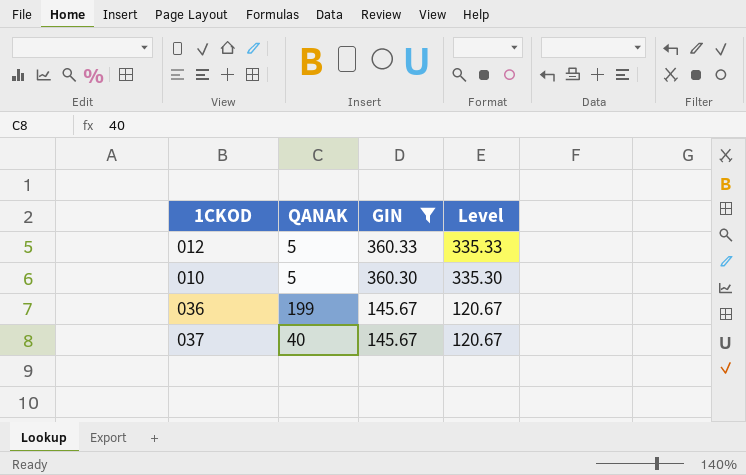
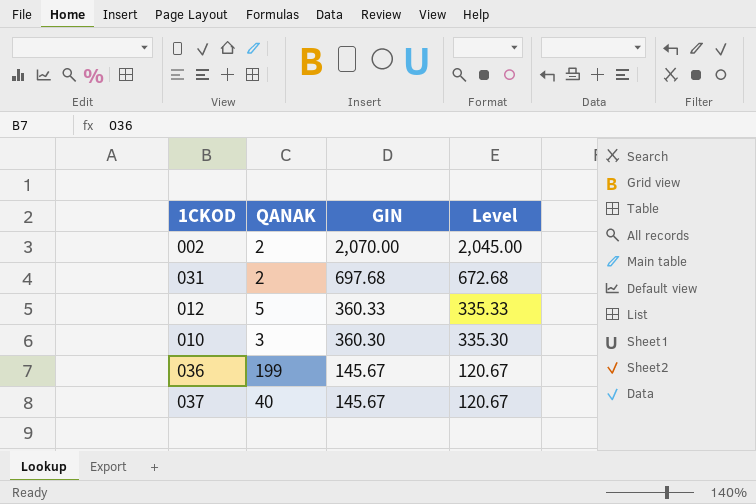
filter: GIN <= 360.33 -> none
010 | QANAK: 5 -> 3

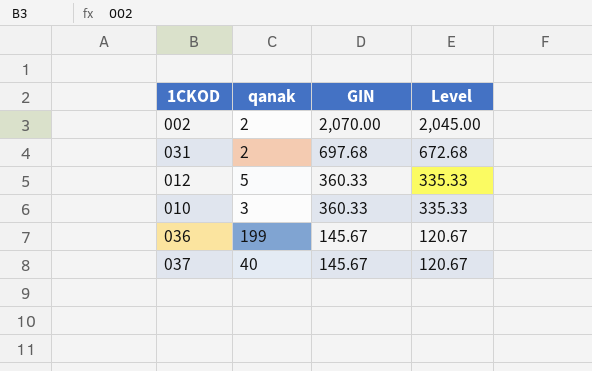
column name: QANAK -> qanak
010 | GIN: 360.30 -> 360.33
010 | Level: 335.30 -> 335.33

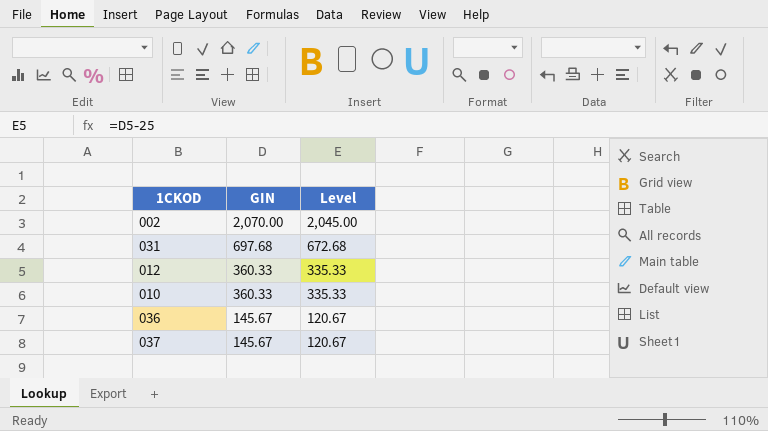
column qanak | position: 2 -> none

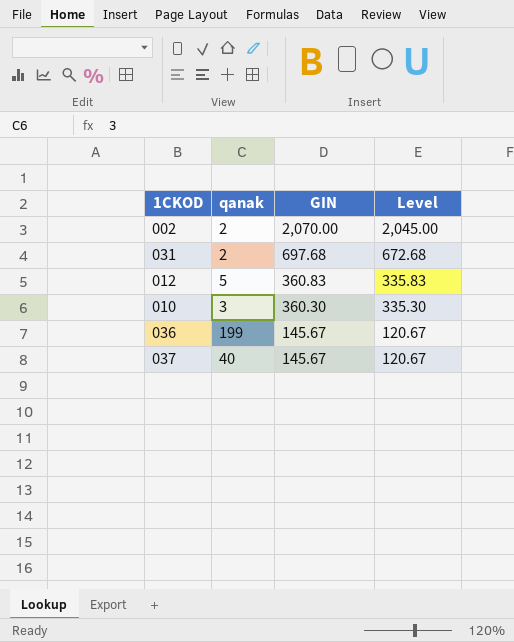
column qanak | position: none -> 2
012 | GIN: 360.33 -> 360.83
012 | Level: 335.33 -> 335.83
010 | GIN: 360.33 -> 360.30
010 | Level: 335.33 -> 335.30

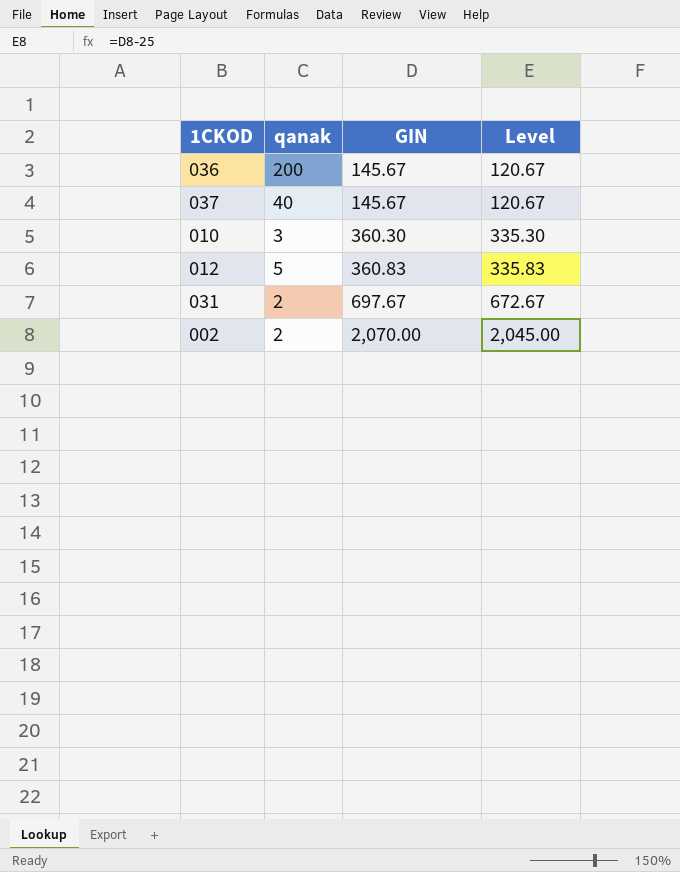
row order: GIN descending -> GIN ascending
036 | qanak: 199 -> 200
031 | GIN: 697.68 -> 697.67
031 | Level: 672.68 -> 672.67

